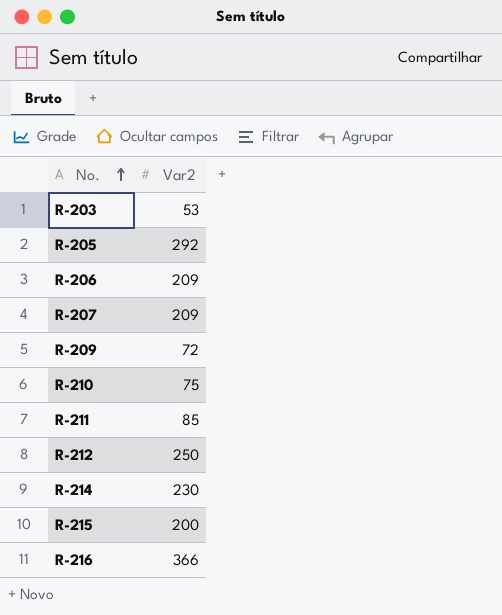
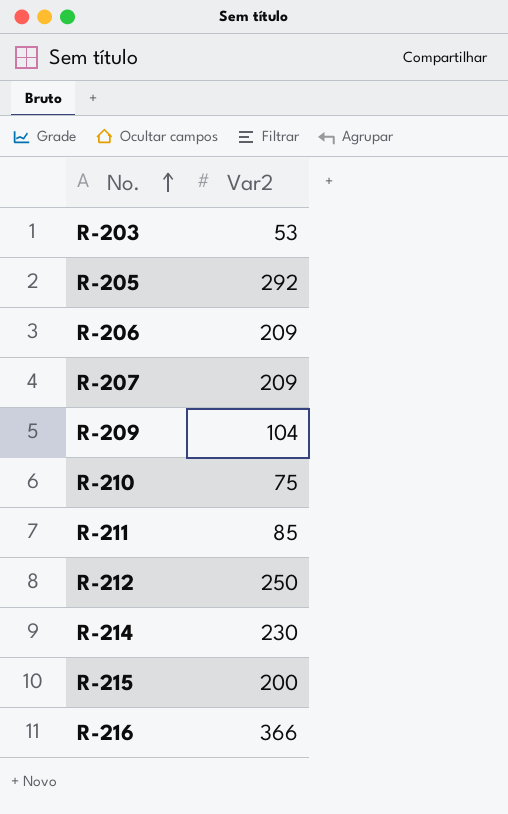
R-209 | Var2: 72 -> 104

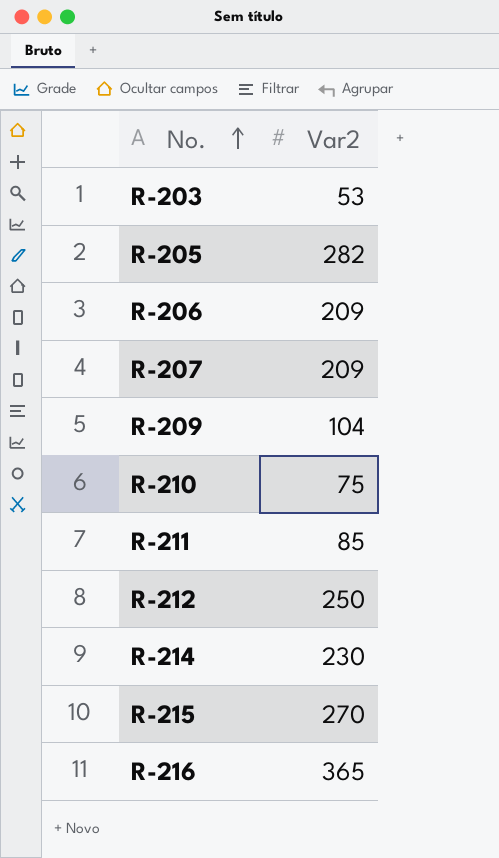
R-205 | Var2: 292 -> 282
R-215 | Var2: 200 -> 270
R-216 | Var2: 366 -> 365

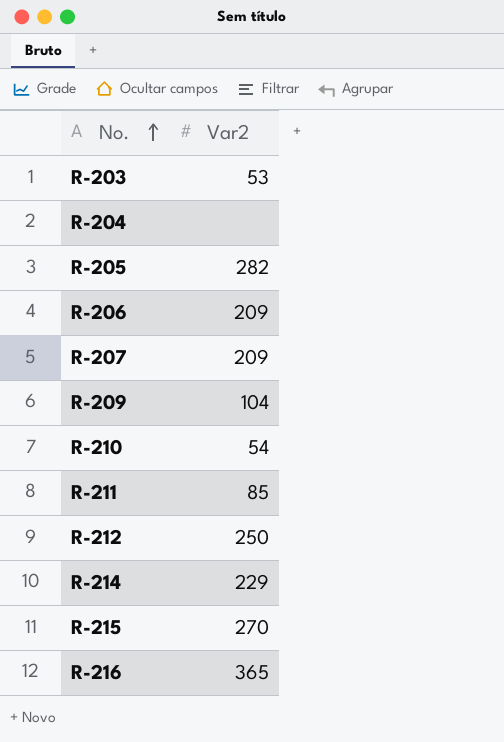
row R-204: none -> none
R-210 | Var2: 75 -> 54
R-214 | Var2: 230 -> 229

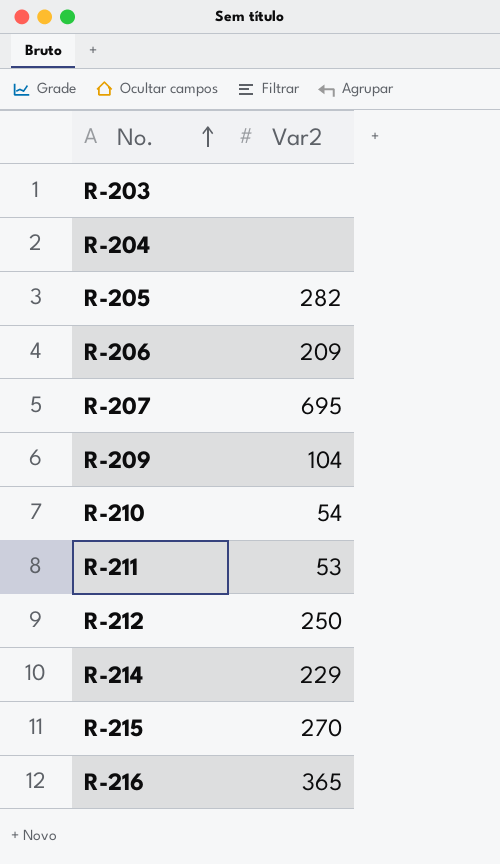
R-203 | Var2: 53 -> none
R-207 | Var2: 209 -> 695
R-211 | Var2: 85 -> 53

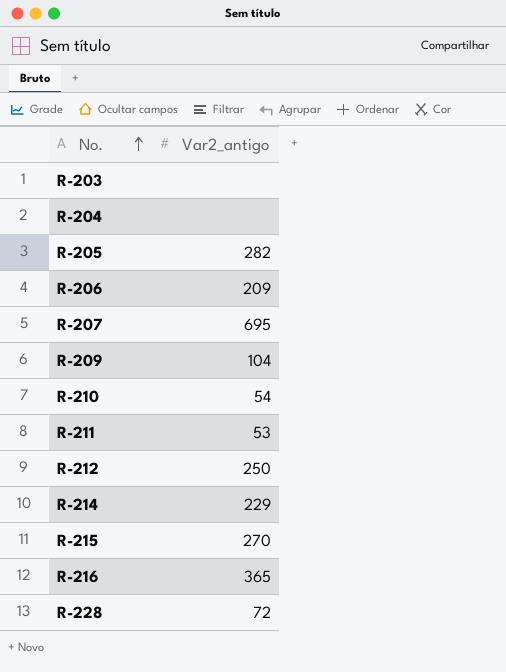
column name: Var2 -> Var2_antigo
row R-228: none -> 72

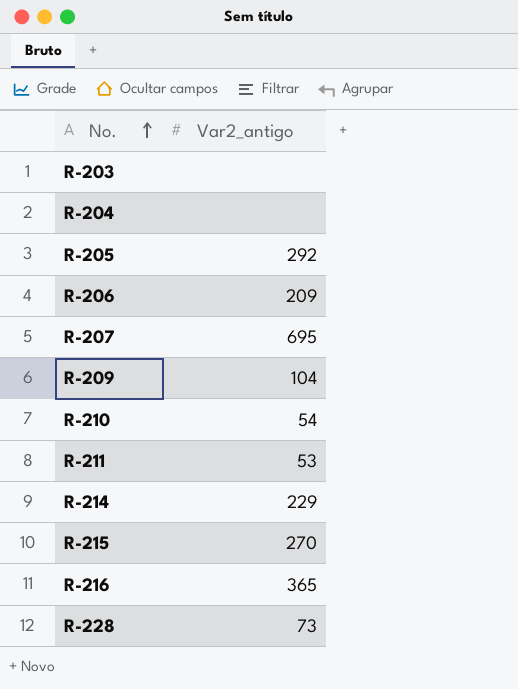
row R-212: 250 -> none
R-205 | Var2_antigo: 282 -> 292
R-228 | Var2_antigo: 72 -> 73

